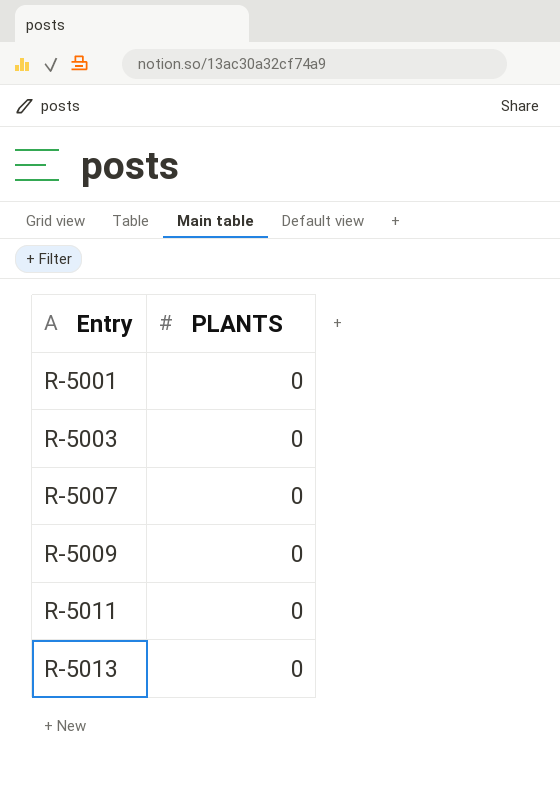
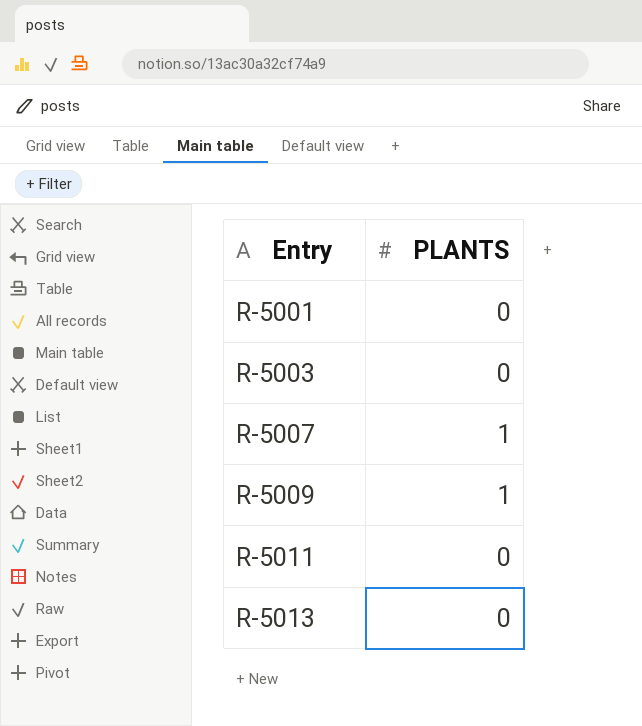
R-5007 | PLANTS: 0 -> 1
R-5009 | PLANTS: 0 -> 1

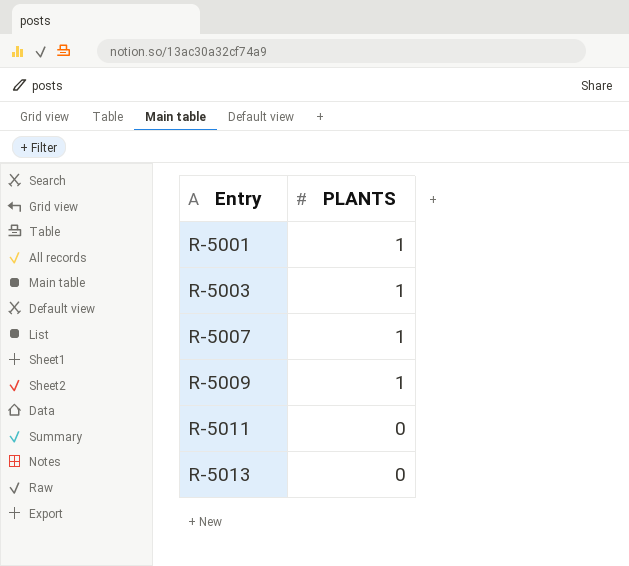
R-5001 | PLANTS: 0 -> 1
R-5003 | PLANTS: 0 -> 1

